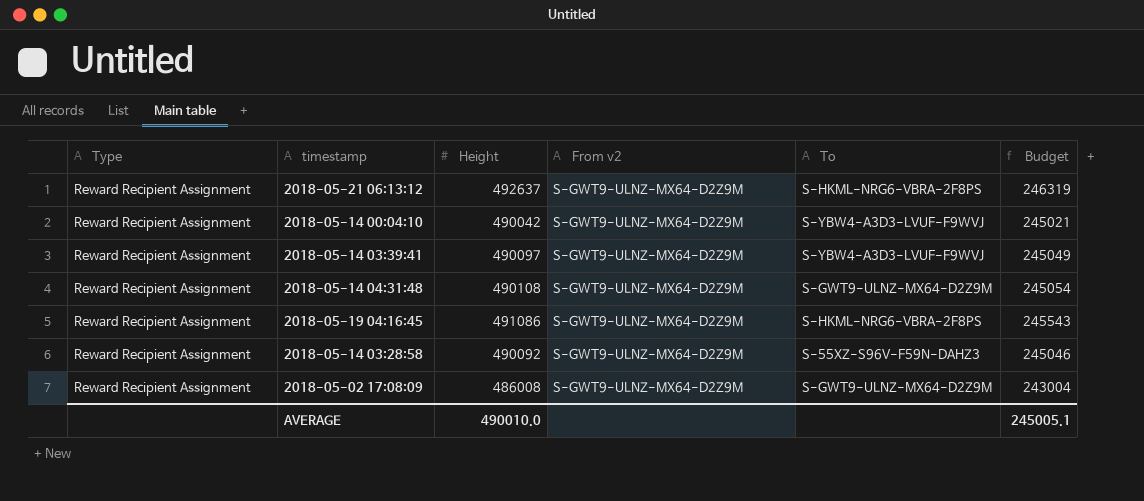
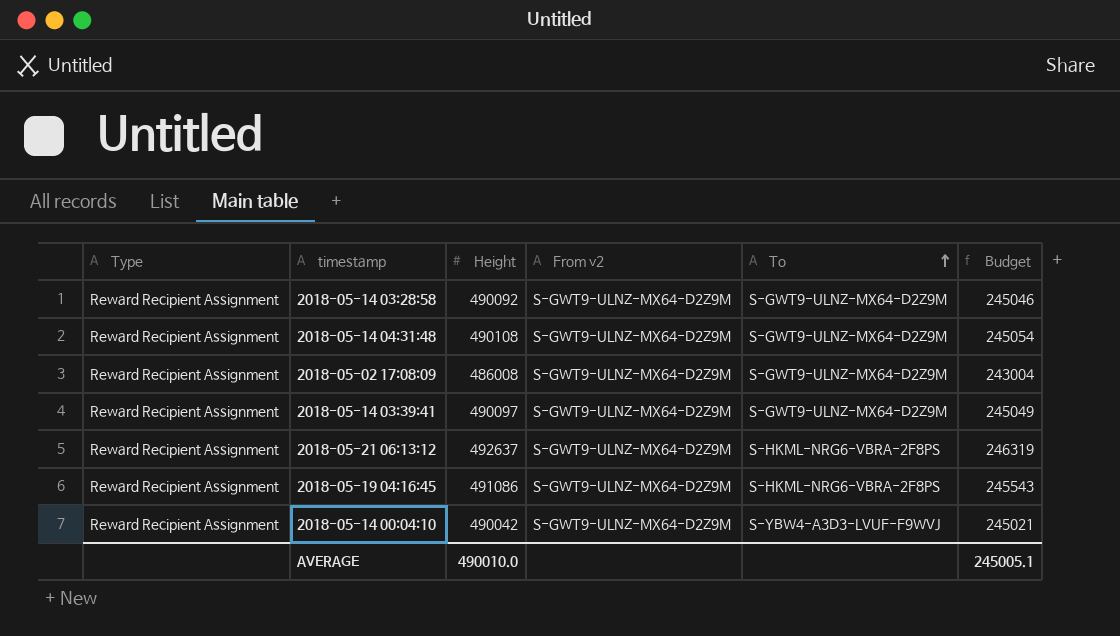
row order: none -> To ascending
2018-05-14 03:28:58 | To: S-55XZ-S96V-F59N-DAHZ3 -> S-GWT9-ULNZ-MX64-D2Z9M
2018-05-14 03:39:41 | To: S-YBW4-A3D3-LVUF-F9WVJ -> S-GWT9-ULNZ-MX64-D2Z9M

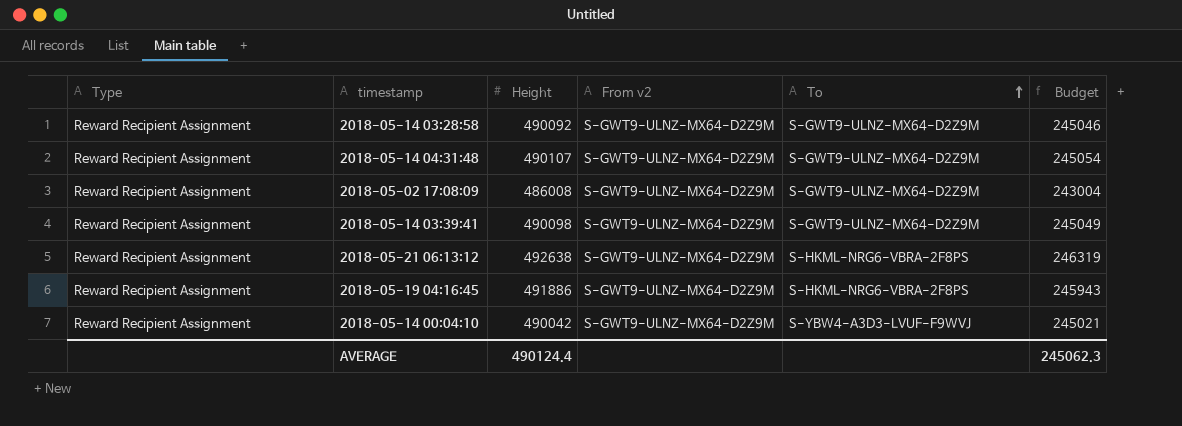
2018-05-14 04:31:48 | Height: 490108 -> 490107
2018-05-14 03:39:41 | Height: 490097 -> 490098
2018-05-21 06:13:12 | Height: 492637 -> 492638
2018-05-19 04:16:45 | Height: 491086 -> 491886
2018-05-19 04:16:45 | Budget: 245543 -> 245943
AVERAGE | Height: 490010.0 -> 490124.4
AVERAGE | Budget: 245005.1 -> 245062.3

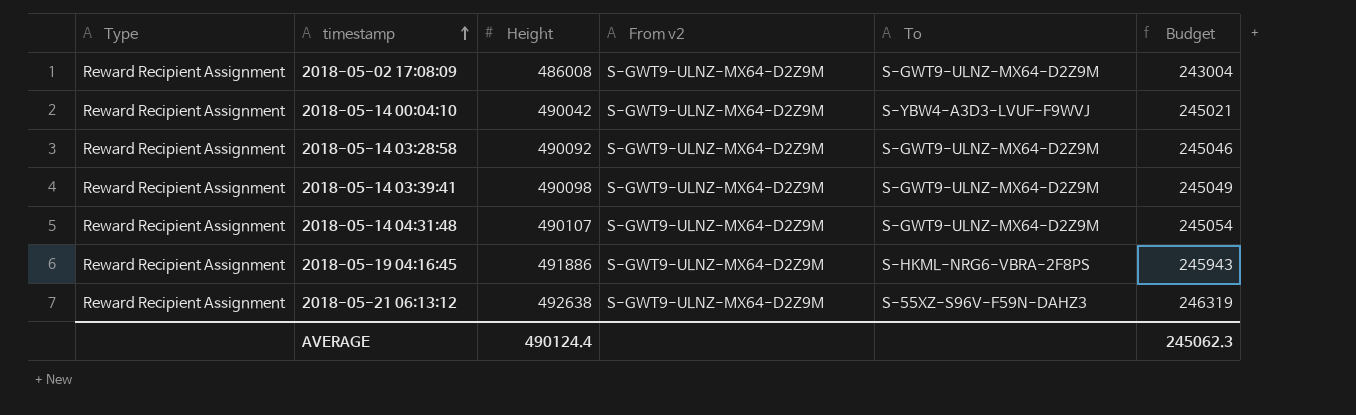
row order: To ascending -> timestamp ascending
2018-05-21 06:13:12 | To: S-HKML-NRG6-VBRA-2F8PS -> S-55XZ-S96V-F59N-DAHZ3

